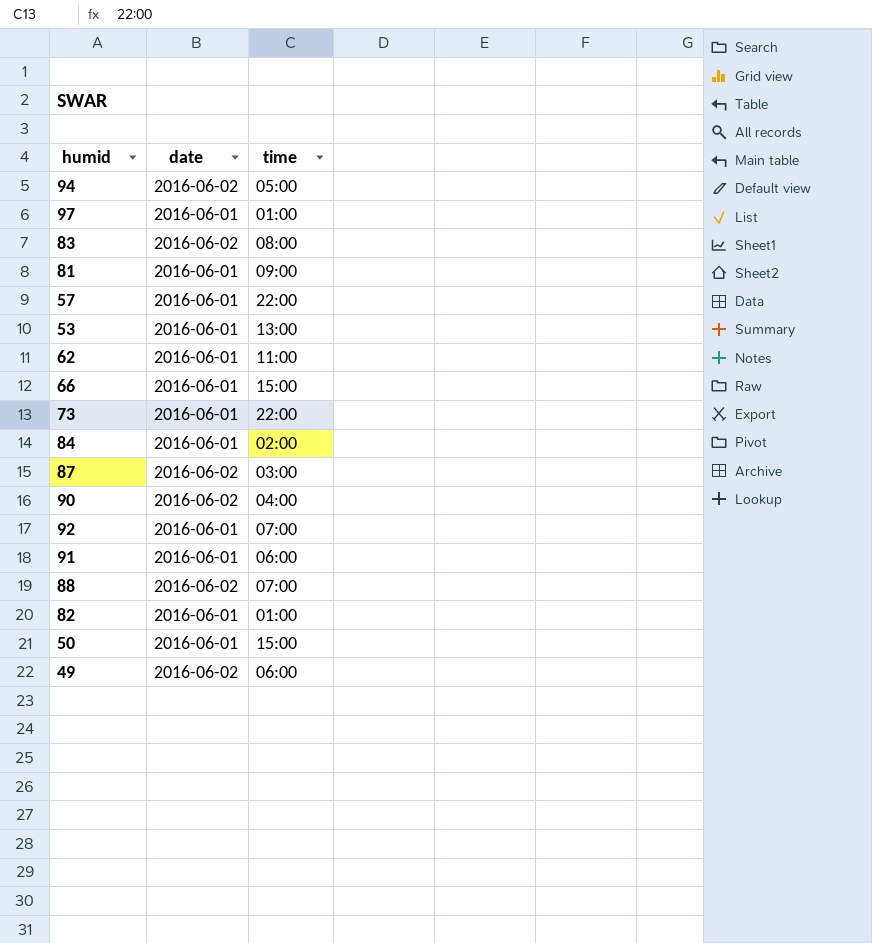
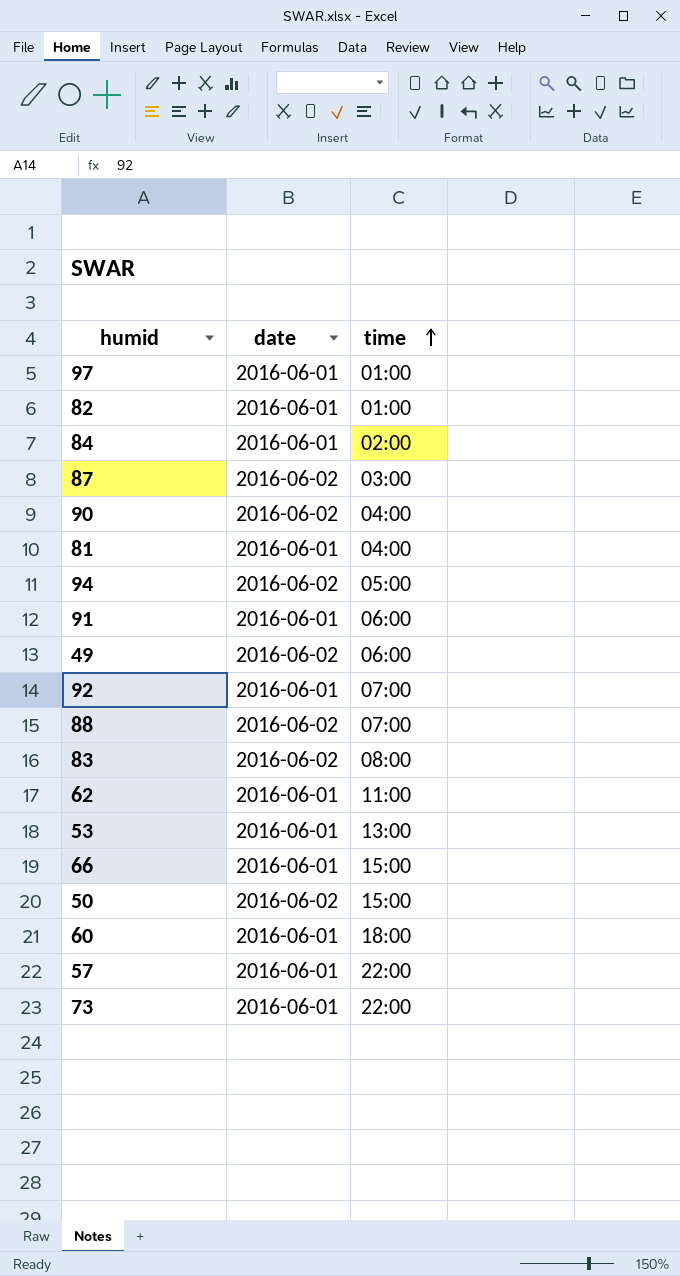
row order: none -> time ascending
81 | time: 09:00 -> 04:00
50 | date: 2016-06-01 -> 2016-06-02
row 60: none -> 2016-06-01 | 18:00

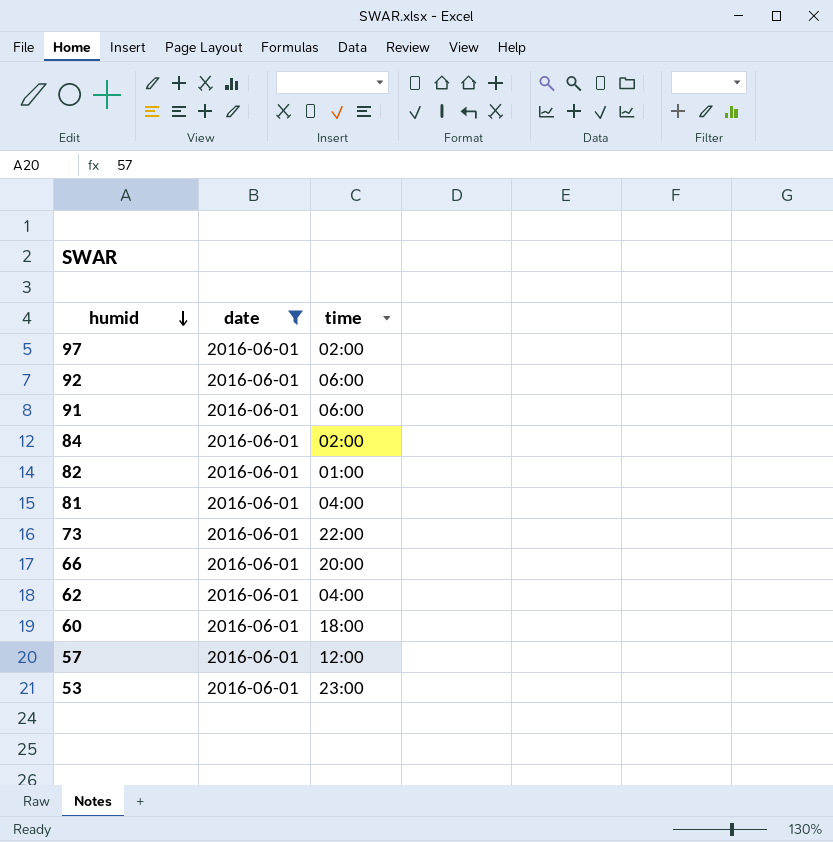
filter: none -> date = 2016-06-01
row order: time ascending -> humid descending
97 | time: 01:00 -> 02:00
92 | time: 07:00 -> 06:00
66 | time: 15:00 -> 20:00
62 | time: 11:00 -> 04:00
57 | time: 22:00 -> 12:00
53 | time: 13:00 -> 23:00

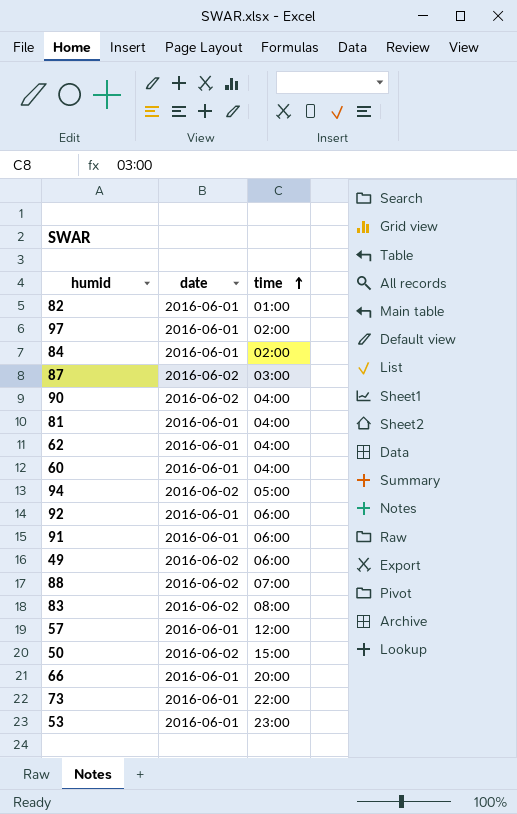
filter: date = 2016-06-01 -> none
row order: humid descending -> time ascending
60 | time: 18:00 -> 04:00

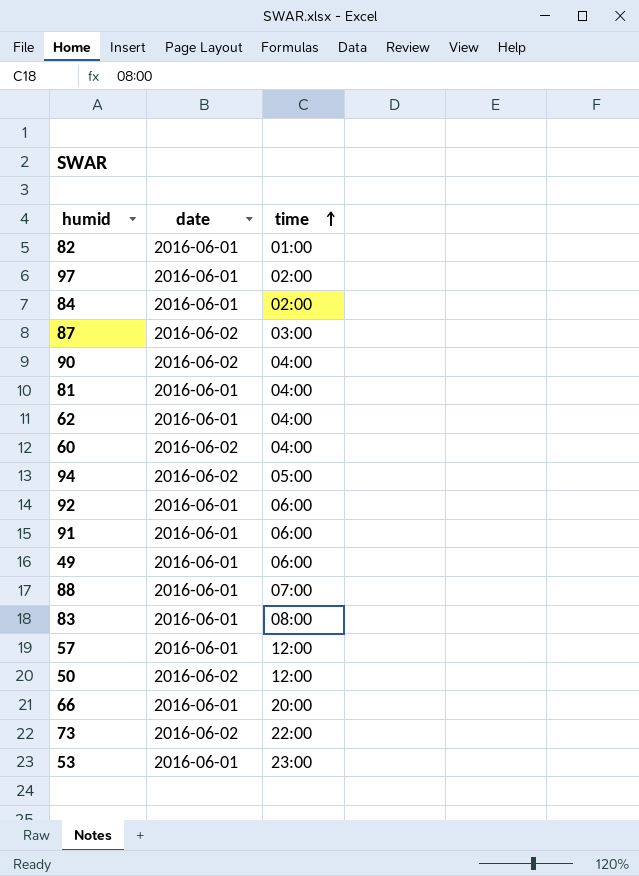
60 | date: 2016-06-01 -> 2016-06-02
49 | date: 2016-06-02 -> 2016-06-01
88 | date: 2016-06-02 -> 2016-06-01
83 | date: 2016-06-02 -> 2016-06-01
50 | time: 15:00 -> 12:00
73 | date: 2016-06-01 -> 2016-06-02

